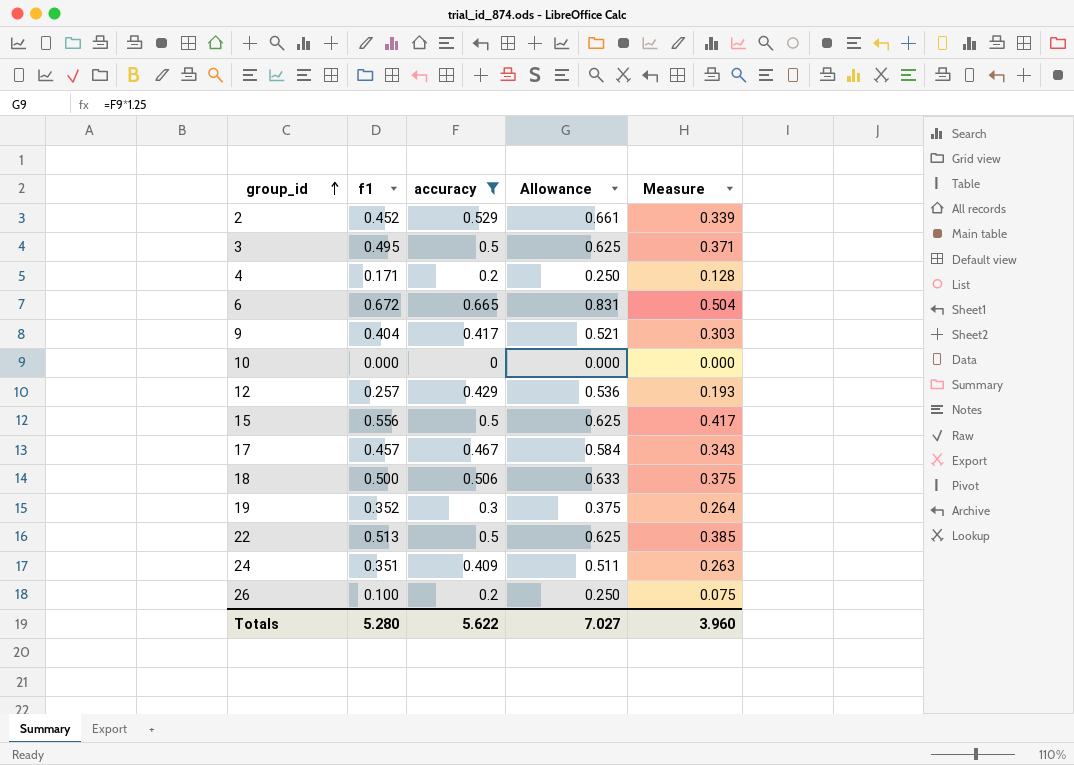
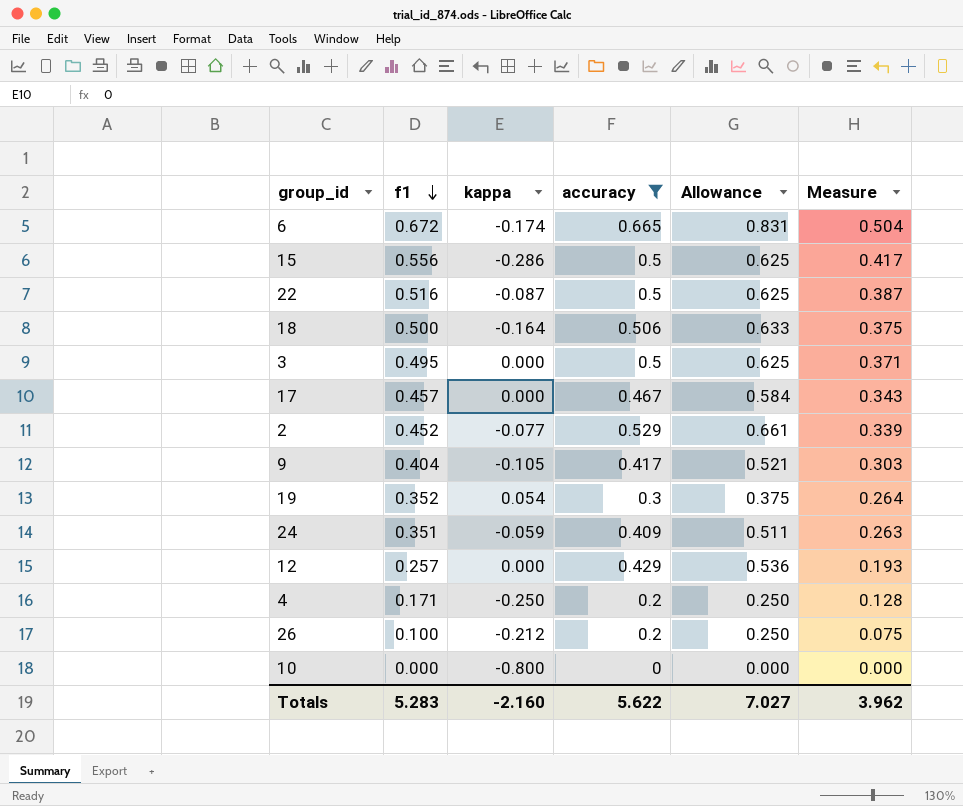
row order: group_id ascending -> f1 descending
column kappa | position: none -> 3
22 | f1: 0.513 -> 0.516
22 | Measure: 0.385 -> 0.387
Totals | f1: 5.280 -> 5.283
Totals | Measure: 3.960 -> 3.962

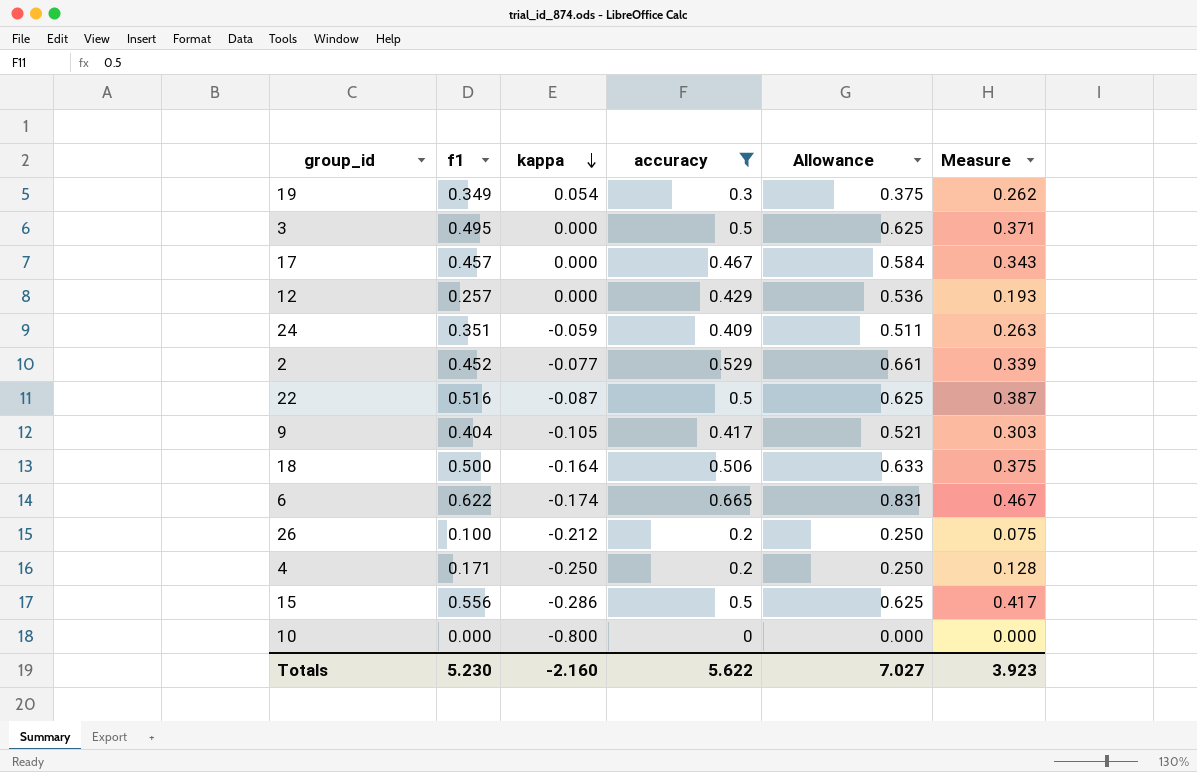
row order: f1 descending -> kappa descending
19 | f1: 0.352 -> 0.349
19 | Measure: 0.264 -> 0.262
6 | f1: 0.672 -> 0.622
6 | Measure: 0.504 -> 0.467
Totals | f1: 5.283 -> 5.230
Totals | Measure: 3.962 -> 3.923

